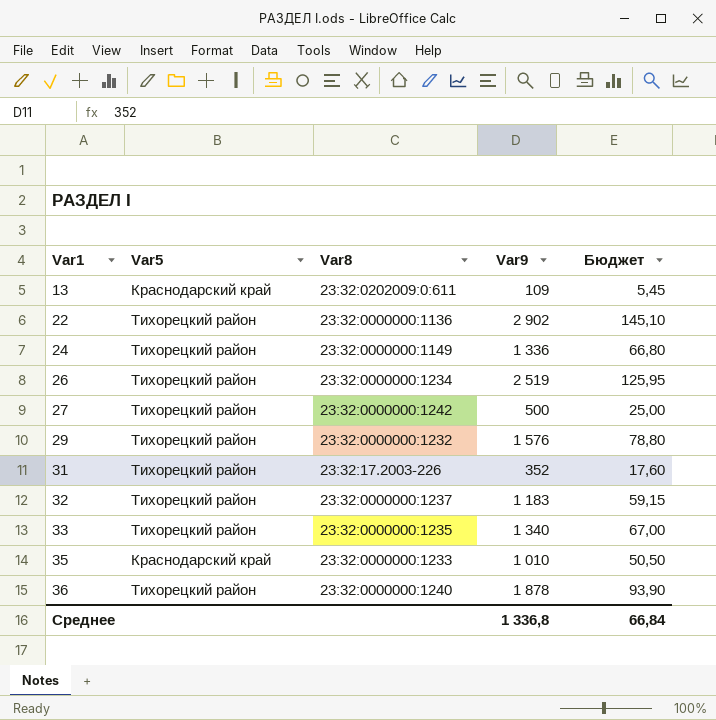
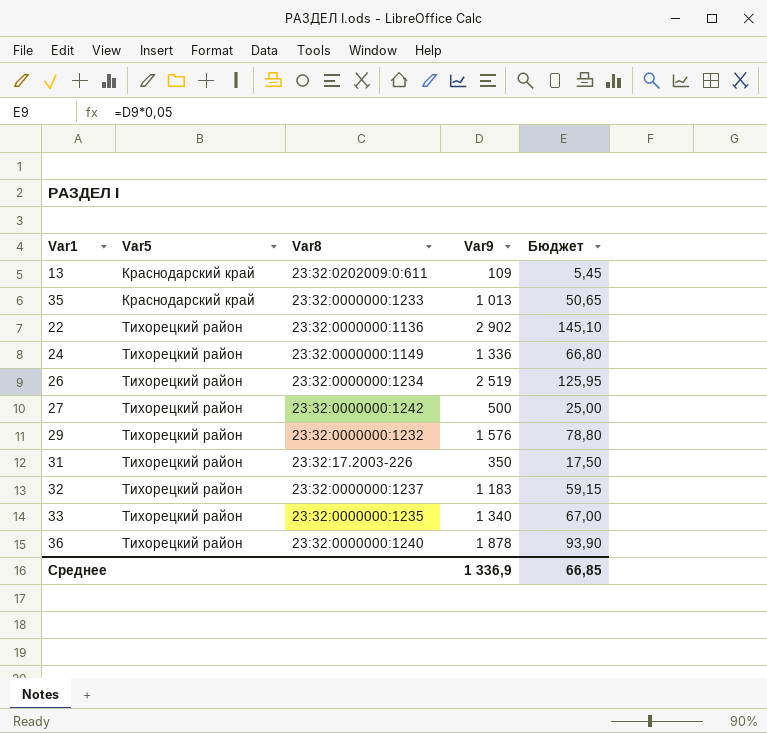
row order: Var1 ascending -> Var5 ascending
35 | Var9: 1 010 -> 1 013
35 | Бюджет: 50,50 -> 50,65
31 | Var9: 352 -> 350
31 | Бюджет: 17,60 -> 17,50
Среднее | Var9: 1 336,8 -> 1 336,9
Среднее | Бюджет: 66,84 -> 66,85

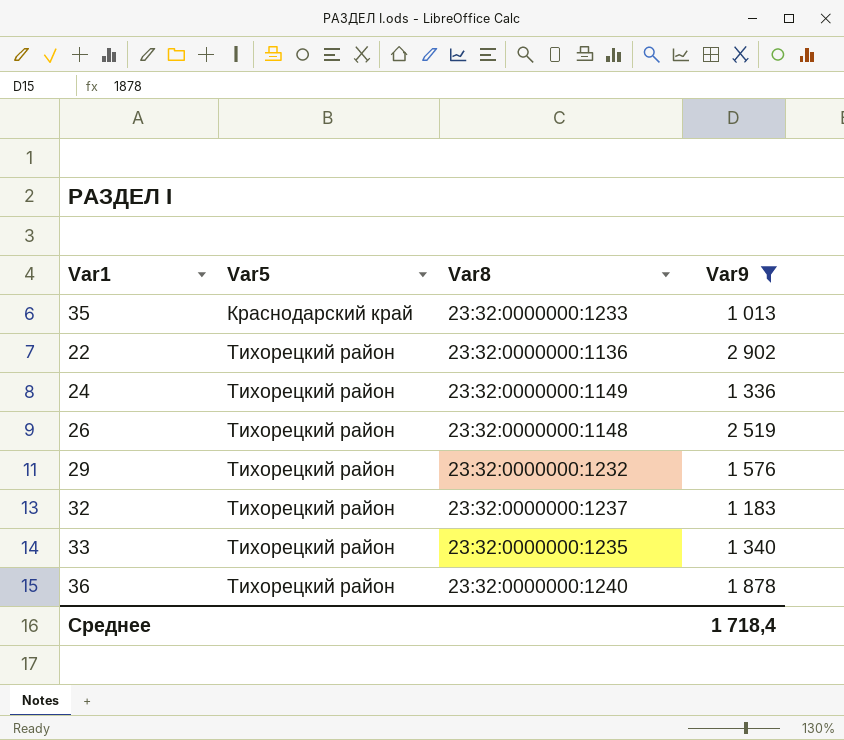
filter: none -> Var9 >= 1 013
column Бюджет | formula: [Var9] * 0,05 -> none
26 | Var8: 23:32:0000000:1234 -> 23:32:0000000:1148
Среднее | Var9: 1 336,9 -> 1 718,4

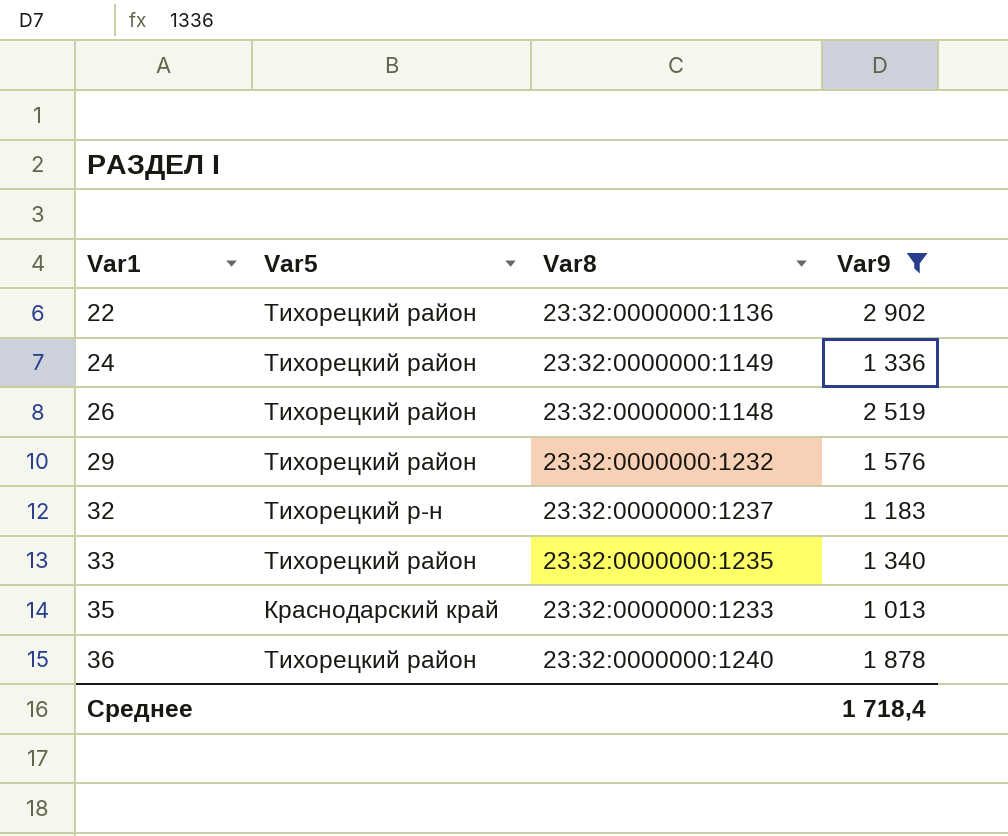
row order: Var5 ascending -> Var1 ascending
32 | Var5: Тихорецкий район -> Тихорецкий р-н

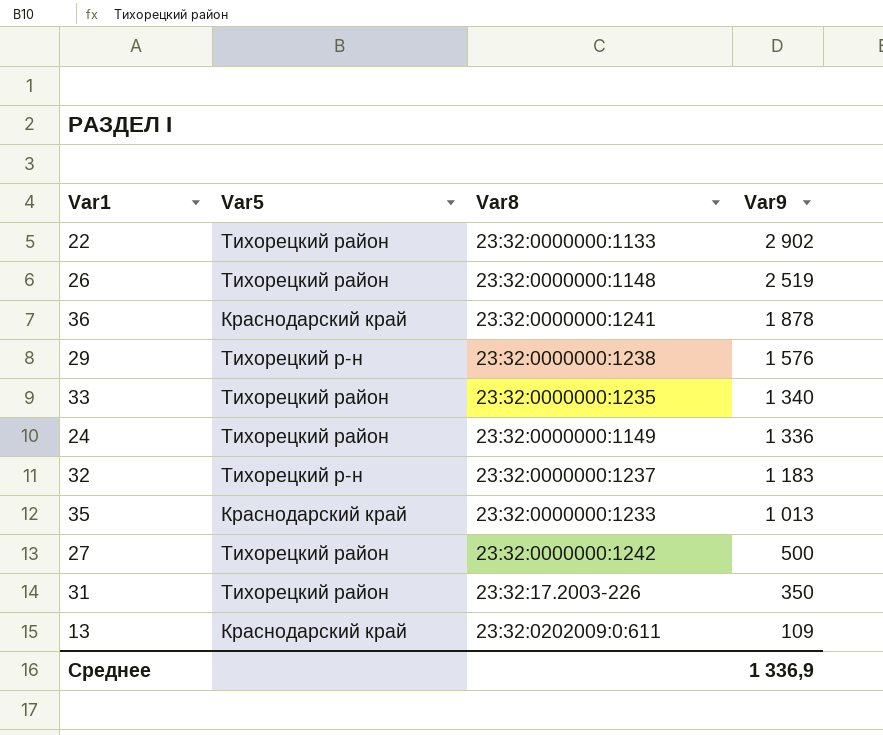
filter: Var9 >= 1 013 -> none
row order: Var1 ascending -> Var9 descending
22 | Var8: 23:32:0000000:1136 -> 23:32:0000000:1133
36 | Var5: Тихорецкий район -> Краснодарский край
36 | Var8: 23:32:0000000:1240 -> 23:32:0000000:1241
29 | Var5: Тихорецкий район -> Тихорецкий р-н
29 | Var8: 23:32:0000000:1232 -> 23:32:0000000:1238
Среднее | Var9: 1 718,4 -> 1 336,9

